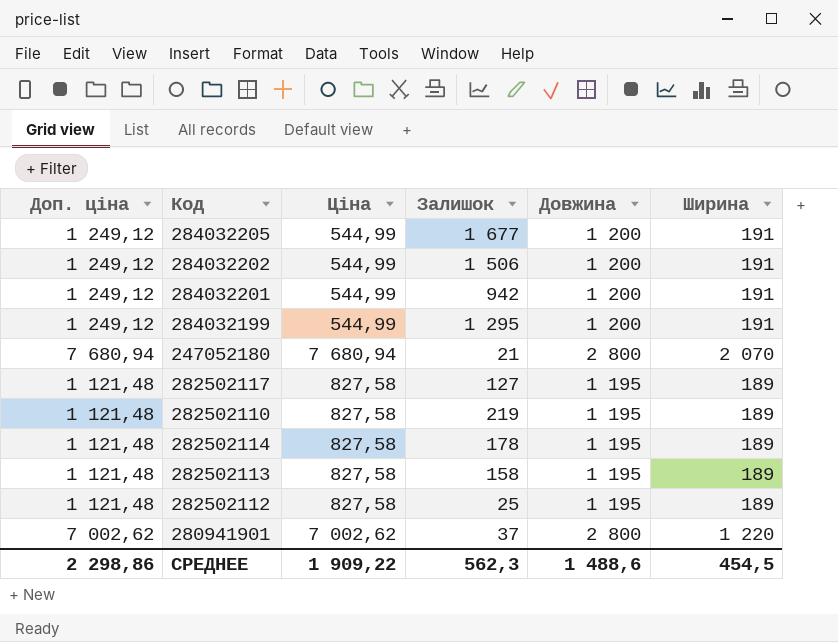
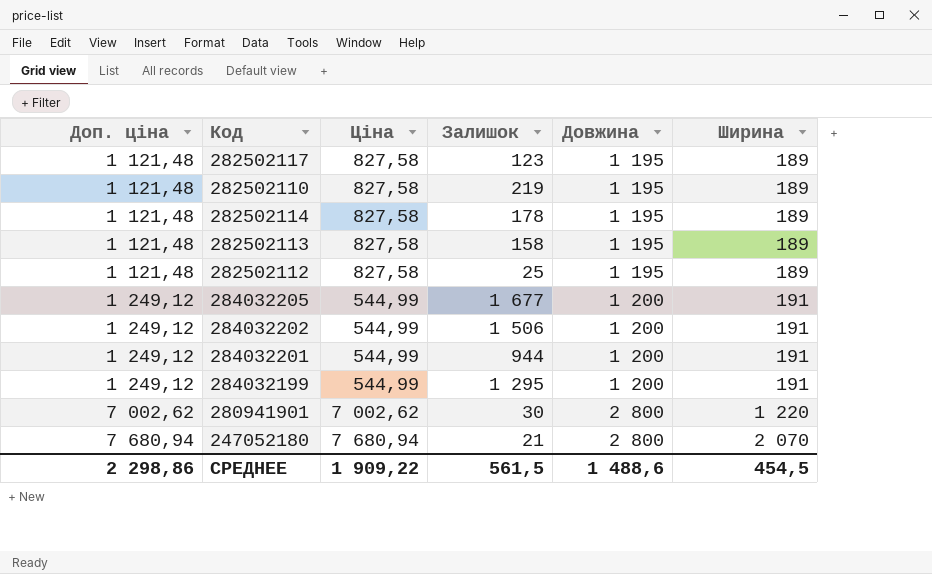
row order: none -> Доп. ціна ascending
282502117 | Залишок: 127 -> 123
284032201 | Залишок: 942 -> 944
280941901 | Залишок: 37 -> 30
СРЕДНЕЕ | Залишок: 562,3 -> 561,5

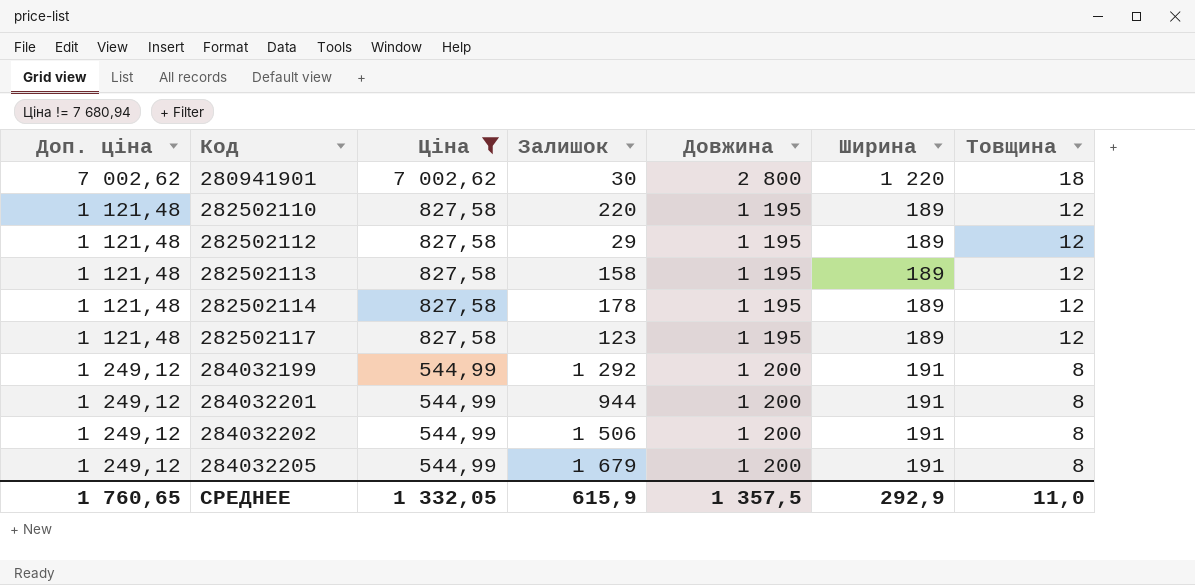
filter: none -> Ціна != 7 680,94
row order: Доп. ціна ascending -> Код ascending
column Товщина | position: none -> 7
282502110 | Залишок: 219 -> 220
282502112 | Залишок: 25 -> 29
284032199 | Залишок: 1 295 -> 1 292
284032205 | Залишок: 1 677 -> 1 679
СРЕДНЕЕ | Доп. ціна: 2 298,86 -> 1 760,65
СРЕДНЕЕ | Ціна: 1 909,22 -> 1 332,05
СРЕДНЕЕ | Залишок: 561,5 -> 615,9
СРЕДНЕЕ | Довжина: 1 488,6 -> 1 357,5
СРЕДНЕЕ | Ширина: 454,5 -> 292,9

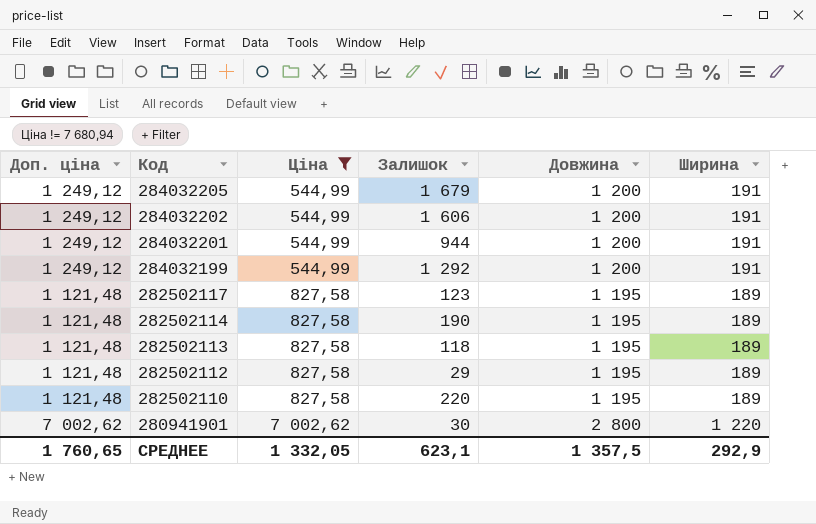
row order: Код ascending -> Код descending
column Товщина | position: 7 -> none
284032202 | Залишок: 1 506 -> 1 606
282502114 | Залишок: 178 -> 190
282502113 | Залишок: 158 -> 118
СРЕДНЕЕ | Залишок: 615,9 -> 623,1

